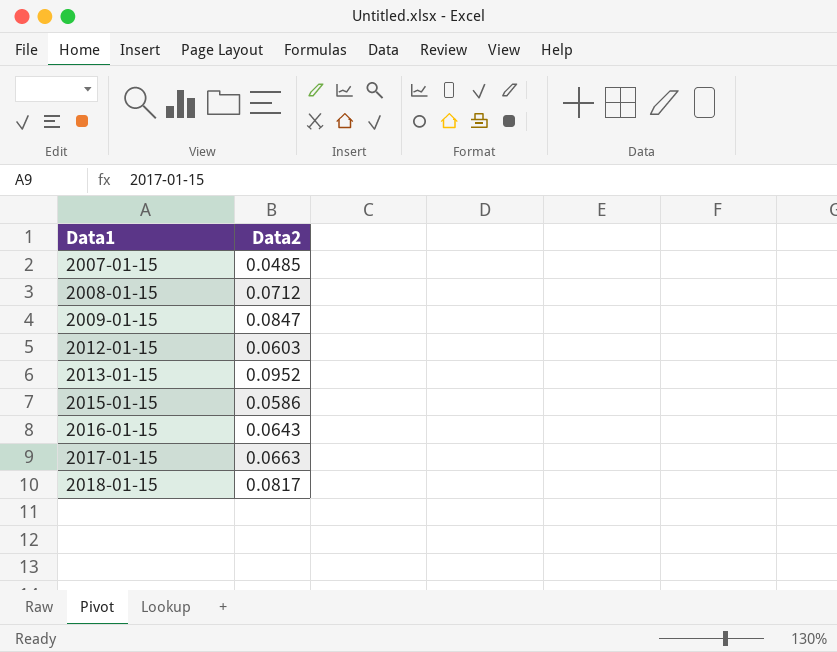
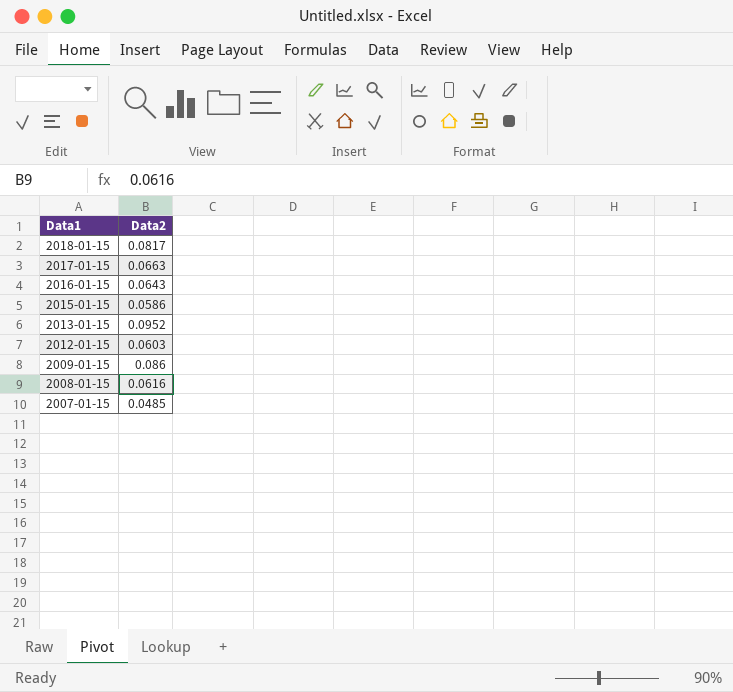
row order: Data1 ascending -> Data1 descending
2009-01-15 | Data2: 0.0847 -> 0.086
2008-01-15 | Data2: 0.0712 -> 0.0616

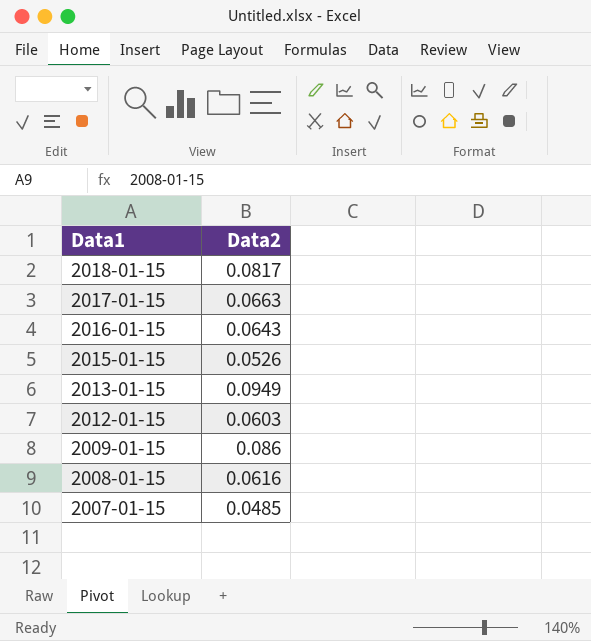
2015-01-15 | Data2: 0.0586 -> 0.0526
2013-01-15 | Data2: 0.0952 -> 0.0949

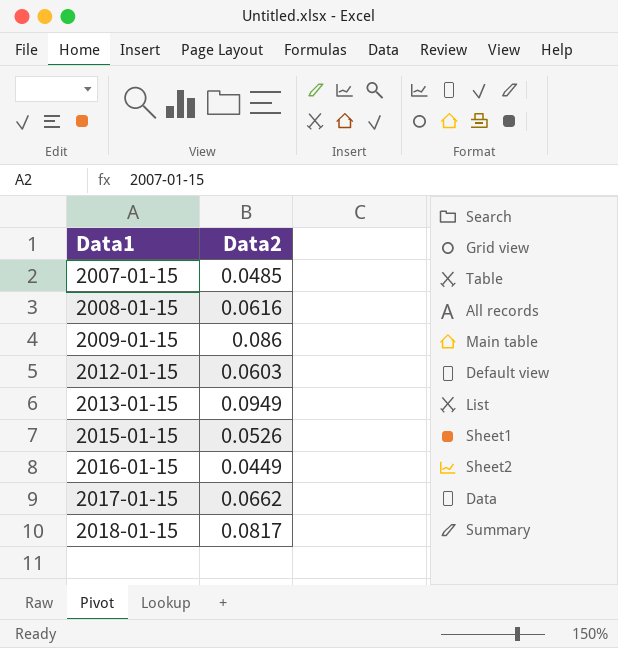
row order: Data1 descending -> Data1 ascending
2016-01-15 | Data2: 0.0643 -> 0.0449
2017-01-15 | Data2: 0.0663 -> 0.0662

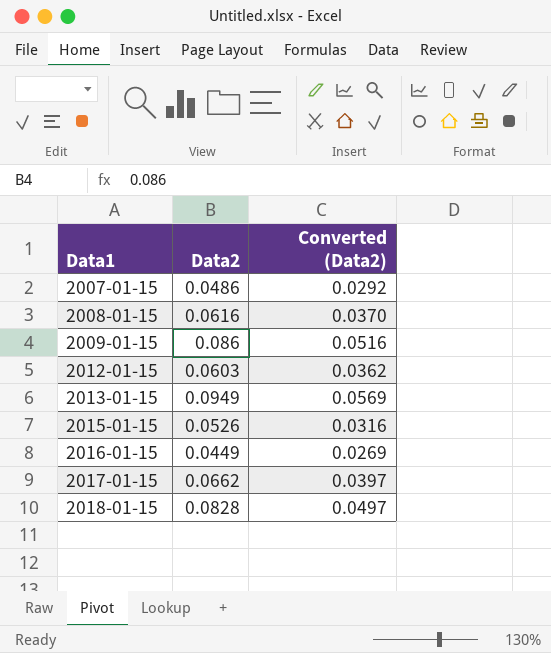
column Converted (Data2) | formula: none -> [Data2] * 0.6
2007-01-15 | Data2: 0.0485 -> 0.0486
2018-01-15 | Data2: 0.0817 -> 0.0828

